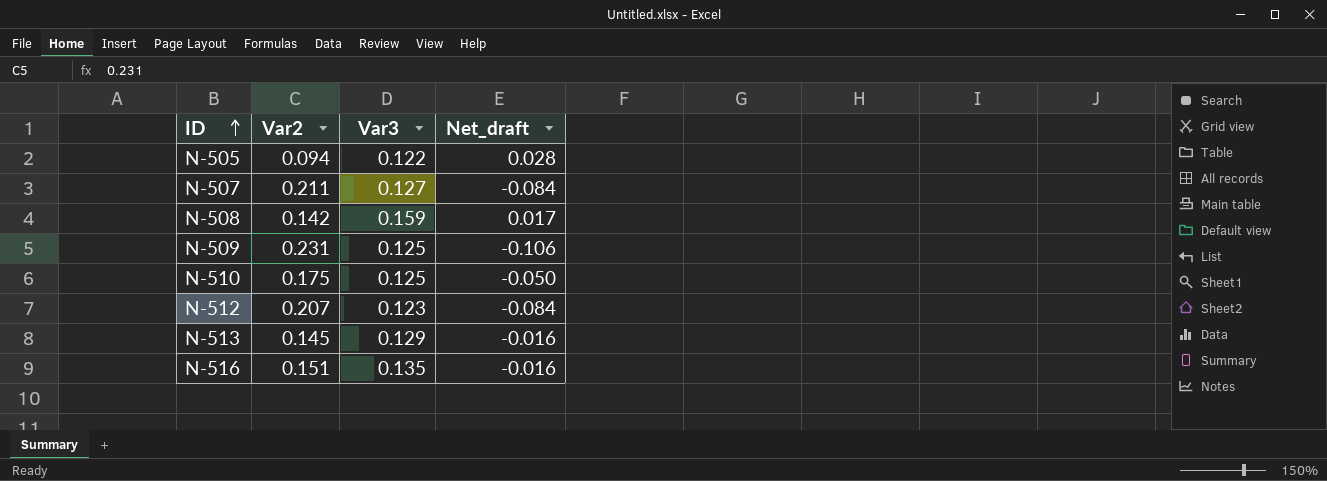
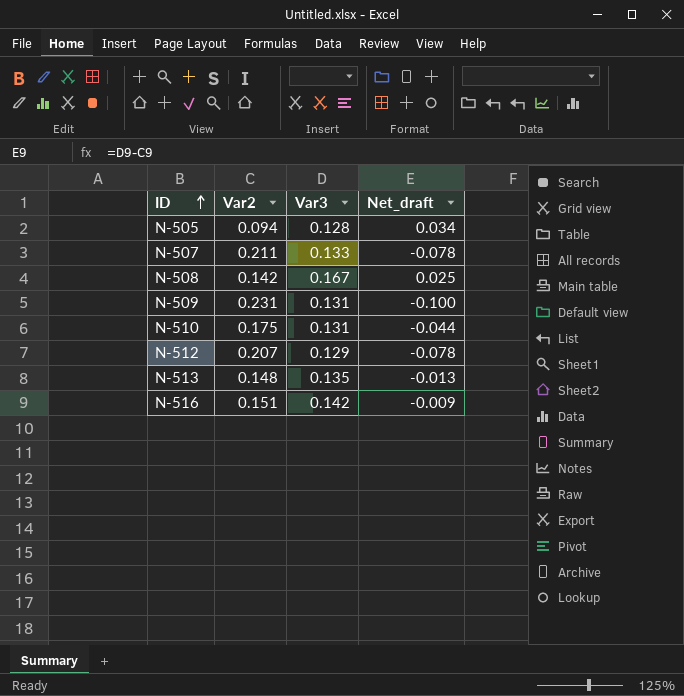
N-505 | Var3: 0.122 -> 0.128
N-505 | Net_draft: 0.028 -> 0.034
N-507 | Var3: 0.127 -> 0.133
N-507 | Net_draft: -0.084 -> -0.078
N-508 | Var3: 0.159 -> 0.167
N-508 | Net_draft: 0.017 -> 0.025
N-509 | Var3: 0.125 -> 0.131
N-509 | Net_draft: -0.106 -> -0.100
N-510 | Var3: 0.125 -> 0.131
N-510 | Net_draft: -0.050 -> -0.044
N-512 | Var3: 0.123 -> 0.129
N-512 | Net_draft: -0.084 -> -0.078
N-513 | Var2: 0.145 -> 0.148
N-513 | Var3: 0.129 -> 0.135
N-513 | Net_draft: -0.016 -> -0.013
N-516 | Var3: 0.135 -> 0.142
N-516 | Net_draft: -0.016 -> -0.009

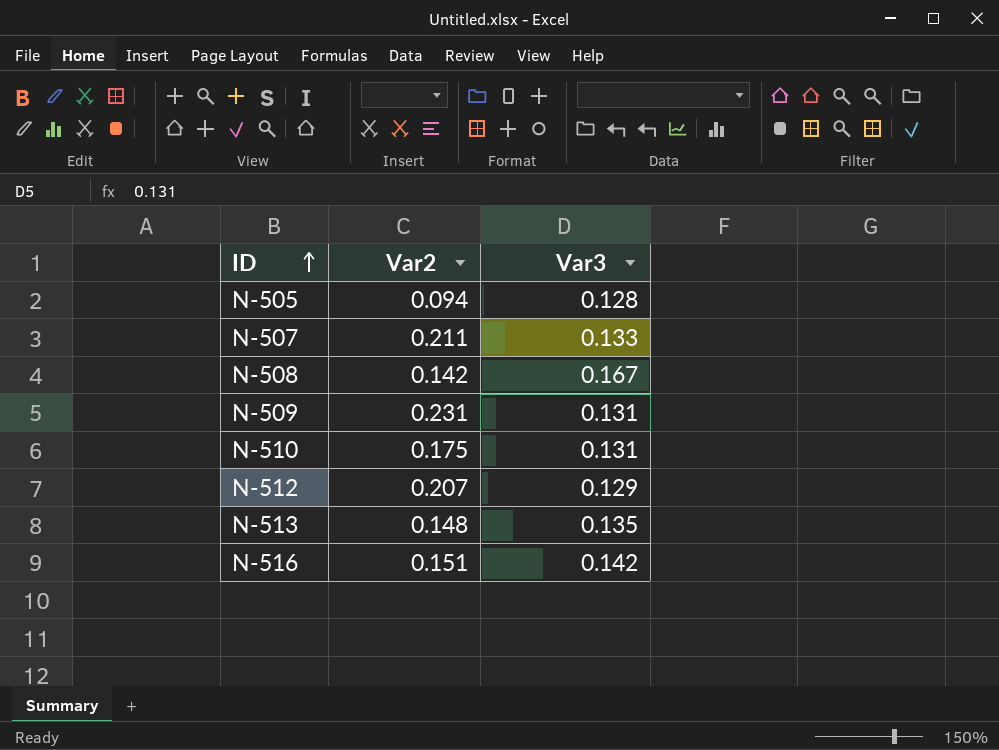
column Net_draft | formula: [Var3] - [Var2] -> none

